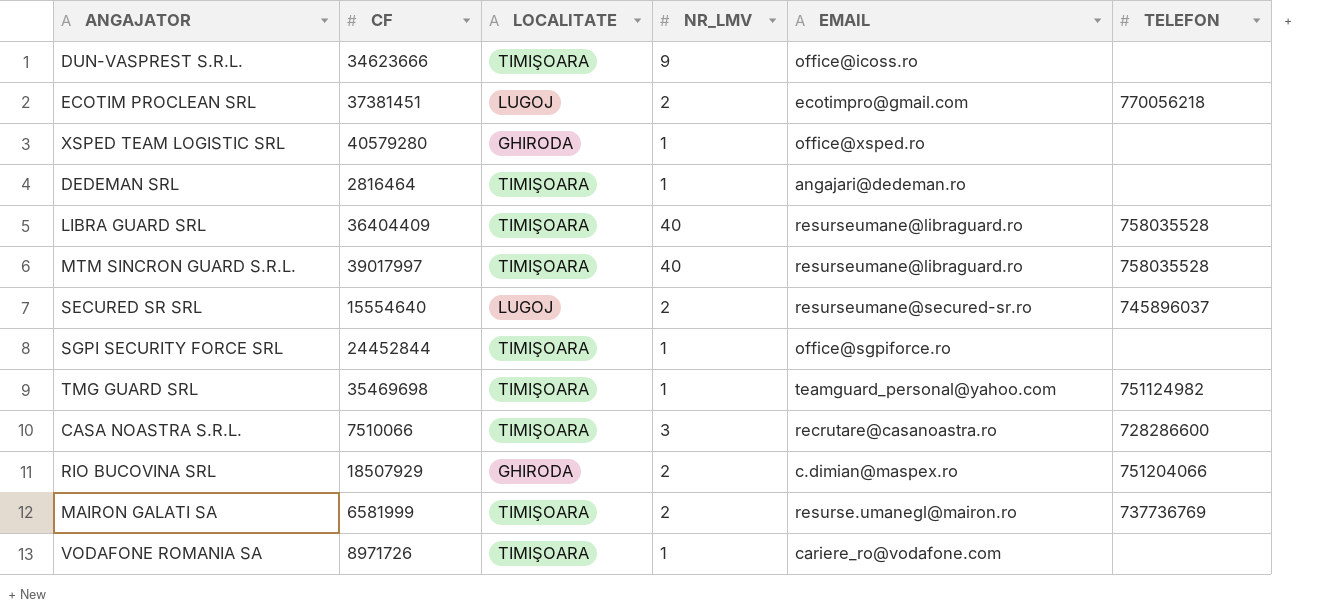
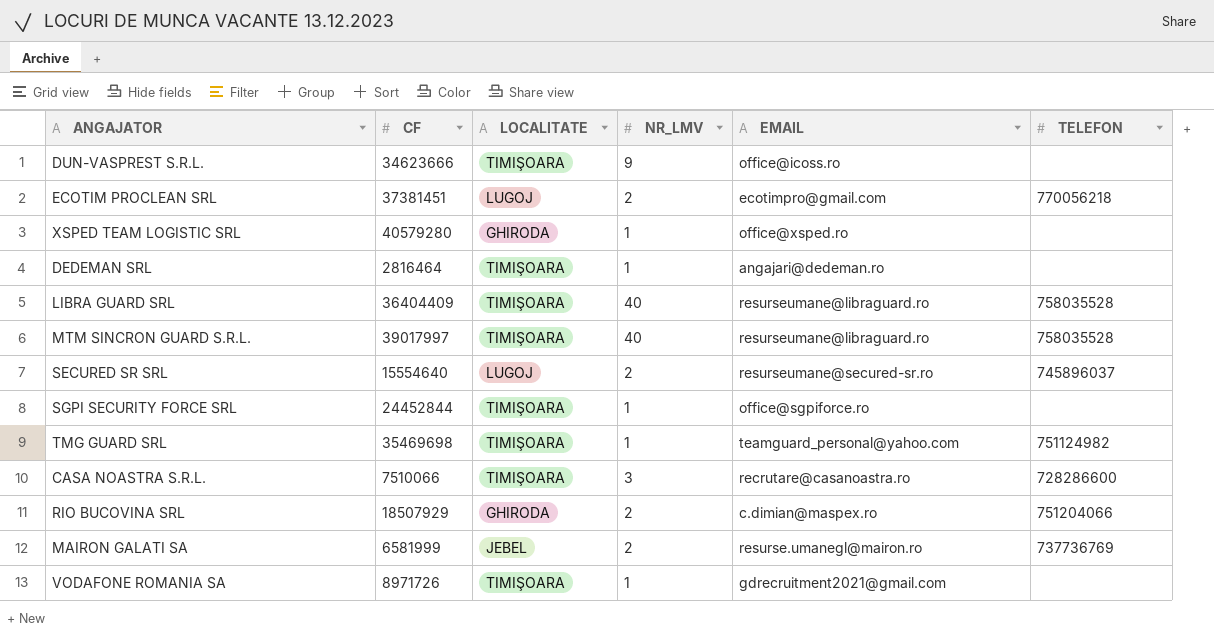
MAIRON GALATI SA | LOCALITATE: TIMIŞOARA -> JEBEL
VODAFONE ROMANIA SA | EMAIL: cariere_ro@vodafone.com -> gdrecruitment2021@gmail.com

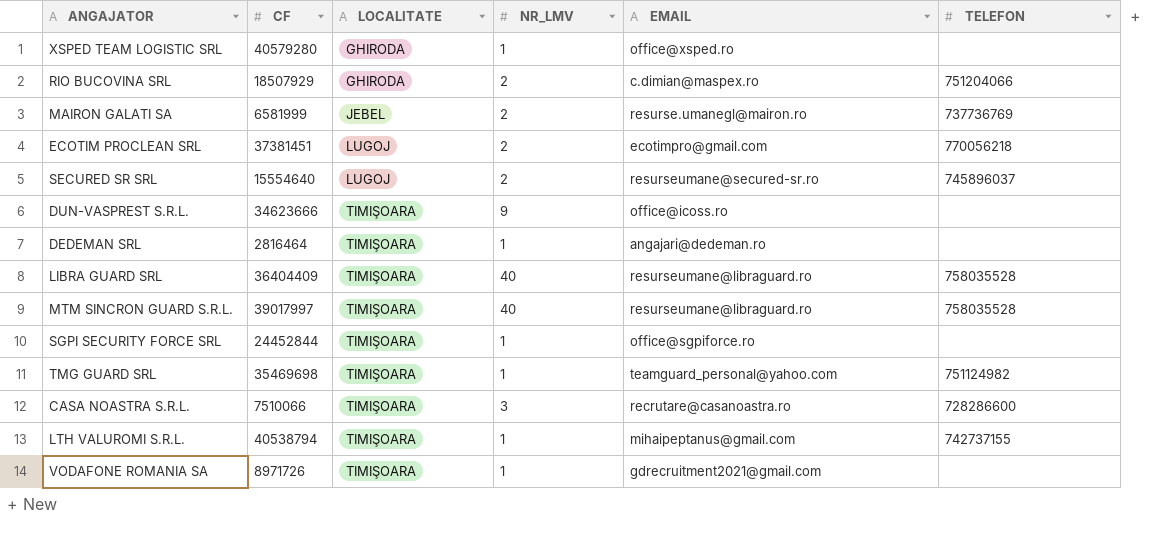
row order: none -> LOCALITATE ascending
row LTH VALUROMI S.R.L.: none -> 40538794 | TIMIŞOARA | 1 | mihaipeptanus@gmail.com | 742737155

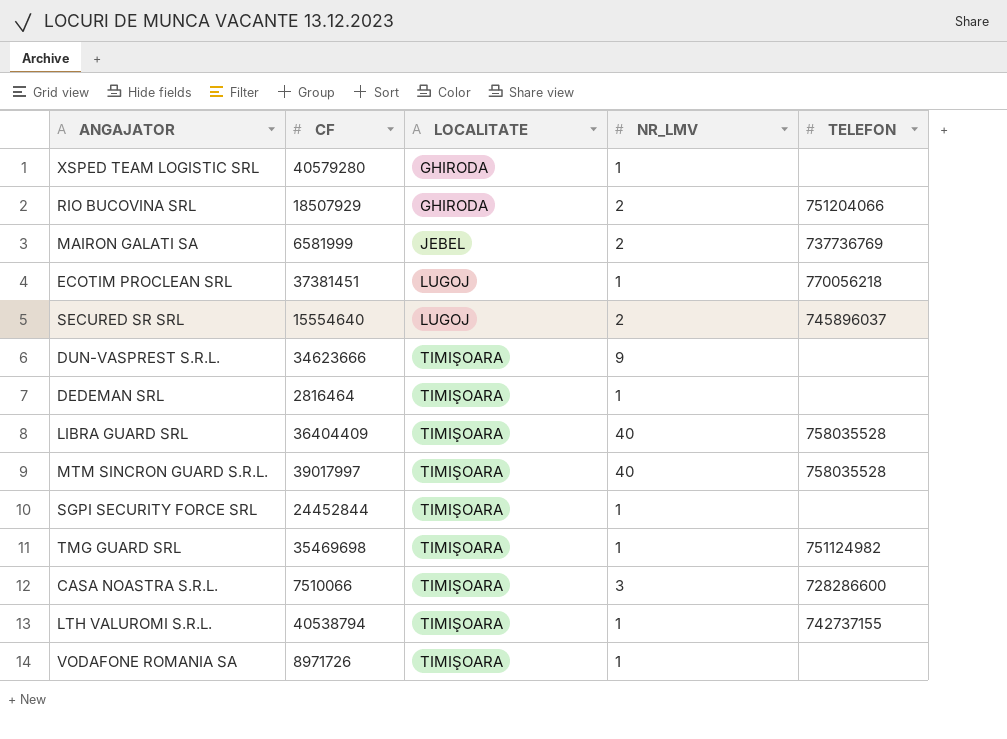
column EMAIL | position: 5 -> none
ECOTIM PROCLEAN SRL | NR_LMV: 2 -> 1

